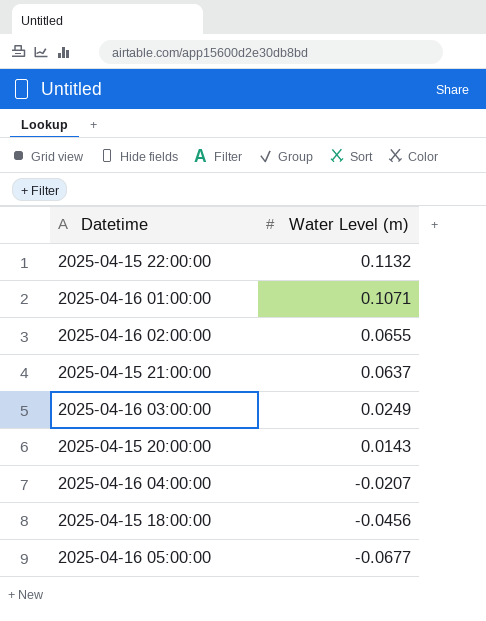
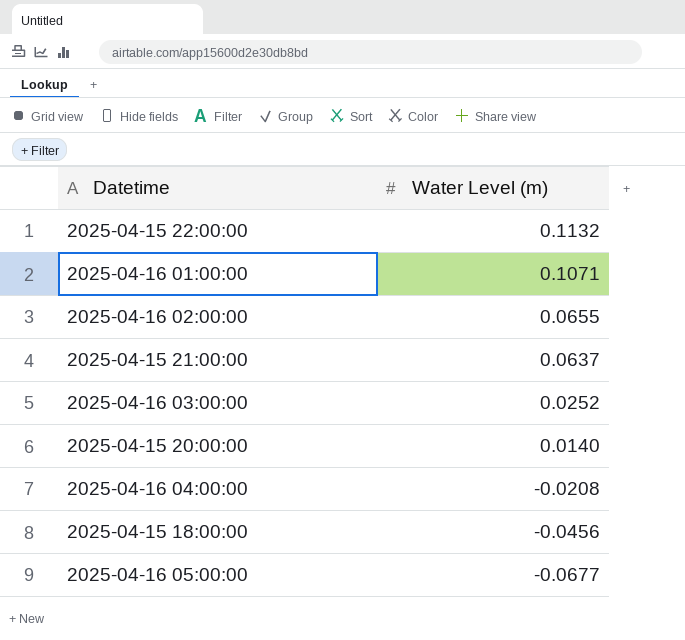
2025-04-16 03:00:00 | Water Level (m): 0.0249 -> 0.0252
2025-04-15 20:00:00 | Water Level (m): 0.0143 -> 0.0140
2025-04-16 04:00:00 | Water Level (m): -0.0207 -> -0.0208

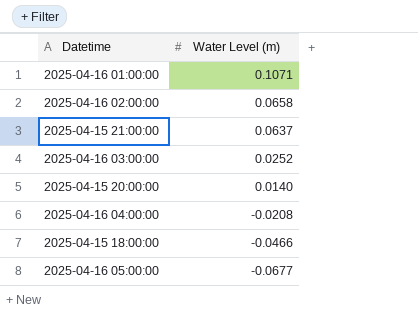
row 2025-04-15 22:00:00: 0.1132 -> none
2025-04-16 02:00:00 | Water Level (m): 0.0655 -> 0.0658
2025-04-15 18:00:00 | Water Level (m): -0.0456 -> -0.0466

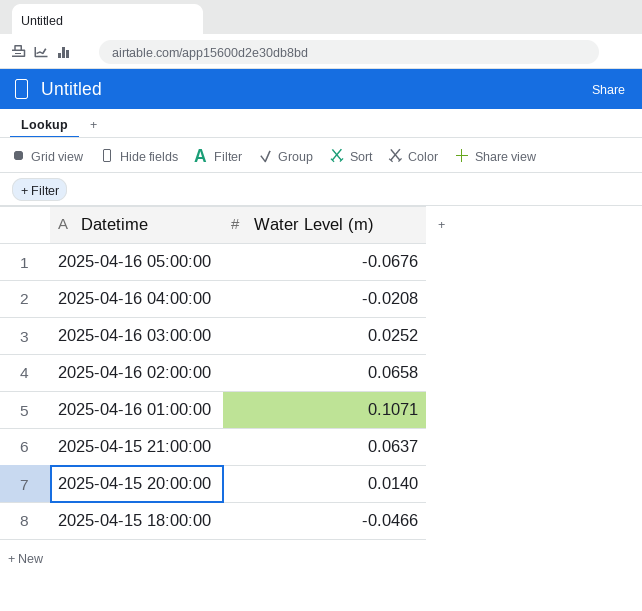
row order: Water Level (m) descending -> Datetime descending
2025-04-16 05:00:00 | Water Level (m): -0.0677 -> -0.0676

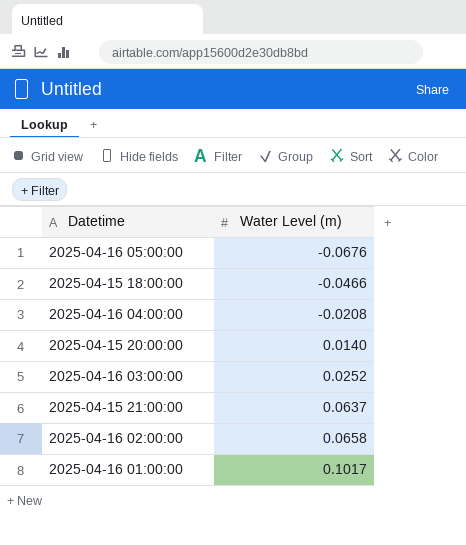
row order: Datetime descending -> Water Level (m) ascending
2025-04-16 01:00:00 | Water Level (m): 0.1071 -> 0.1017

